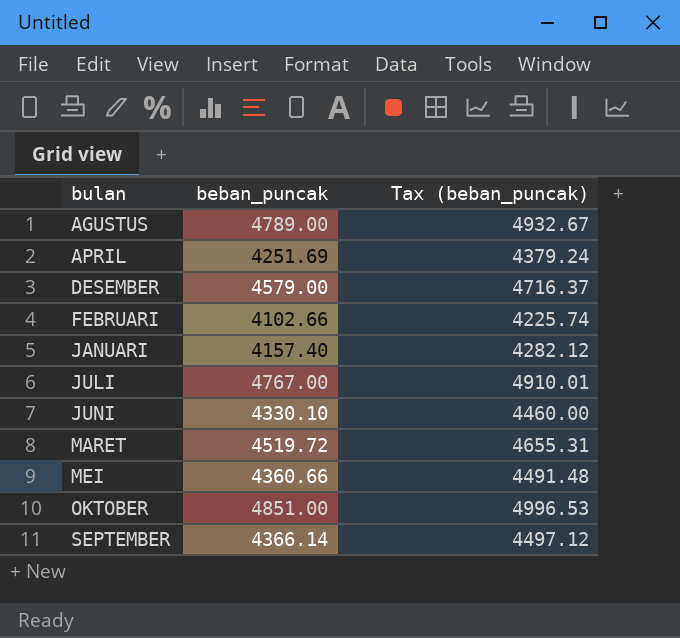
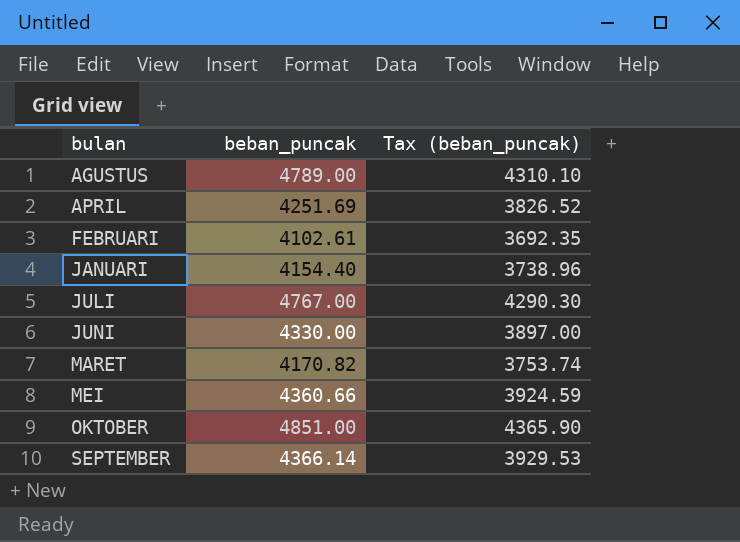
column Tax (beban_puncak) | formula: [beban_puncak] * 1.03 -> [beban_puncak] * 0.9
row DESEMBER: 4579.00 | 4716.37 -> none
FEBRUARI | beban_puncak: 4102.66 -> 4102.61
JANUARI | beban_puncak: 4157.40 -> 4154.40
JUNI | beban_puncak: 4330.10 -> 4330.00
MARET | beban_puncak: 4519.72 -> 4170.82

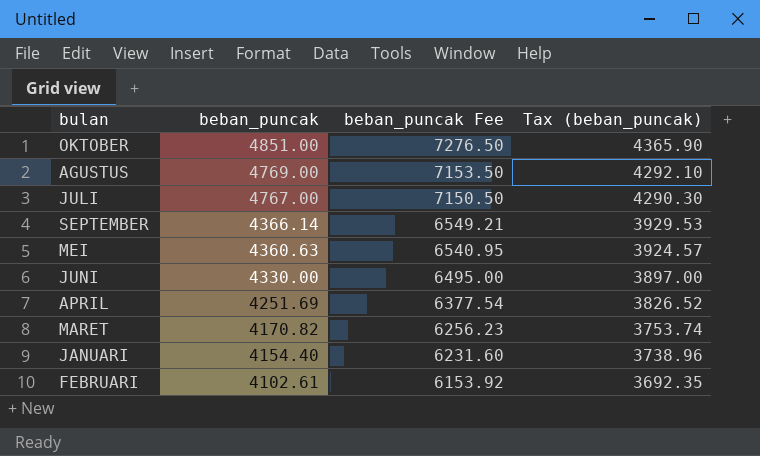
row order: bulan ascending -> beban_puncak descending
column beban_puncak Fee | formula: none -> [beban_puncak] * 1.5
AGUSTUS | beban_puncak: 4789.00 -> 4769.00
AGUSTUS | Tax (beban_puncak): 4310.10 -> 4292.10
MEI | beban_puncak: 4360.66 -> 4360.63
MEI | Tax (beban_puncak): 3924.59 -> 3924.57

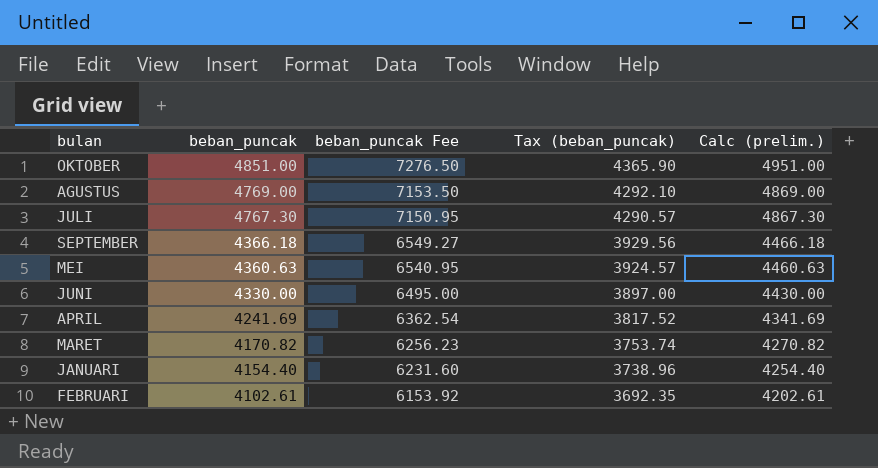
column Calc (prelim.) | formula: none -> [beban_puncak] + 100
JULI | beban_puncak: 4767.00 -> 4767.30
JULI | beban_puncak Fee: 7150.50 -> 7150.95
JULI | Tax (beban_puncak): 4290.30 -> 4290.57
SEPTEMBER | beban_puncak: 4366.14 -> 4366.18
SEPTEMBER | beban_puncak Fee: 6549.21 -> 6549.27
SEPTEMBER | Tax (beban_puncak): 3929.53 -> 3929.56
APRIL | beban_puncak: 4251.69 -> 4241.69
APRIL | beban_puncak Fee: 6377.54 -> 6362.54
APRIL | Tax (beban_puncak): 3826.52 -> 3817.52

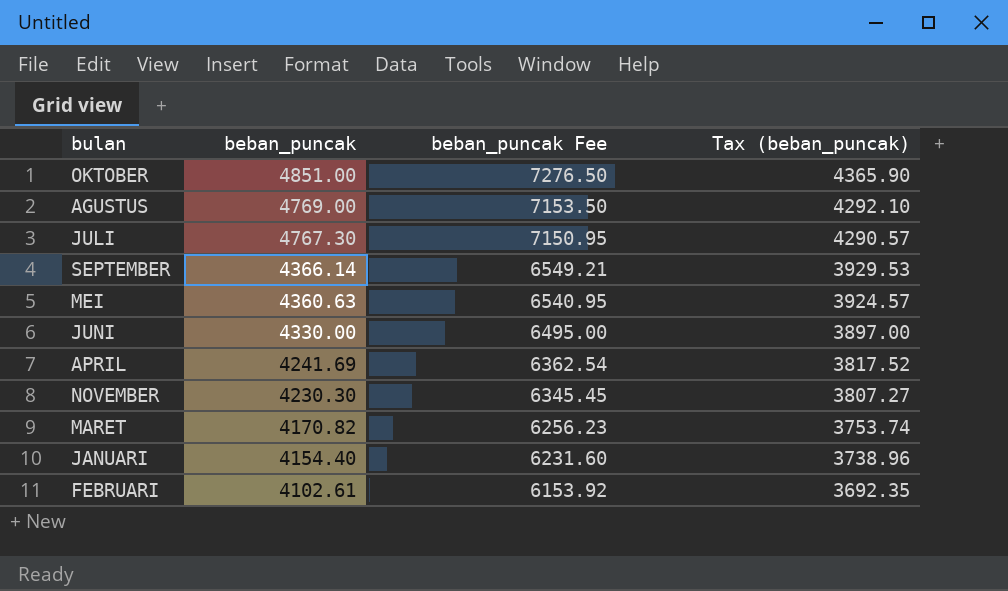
column Calc (prelim.) | formula: [beban_puncak] + 100 -> none
SEPTEMBER | beban_puncak: 4366.18 -> 4366.14
SEPTEMBER | beban_puncak Fee: 6549.27 -> 6549.21
SEPTEMBER | Tax (beban_puncak): 3929.56 -> 3929.53
row NOVEMBER: none -> 4230.30 | 6345.45 | 3807.27

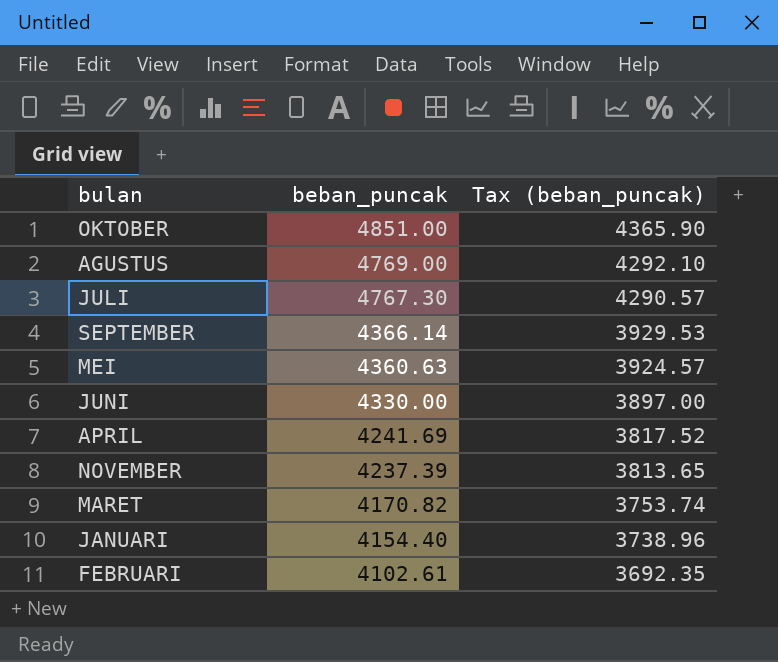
column beban_puncak Fee | formula: [beban_puncak] * 1.5 -> none
NOVEMBER | beban_puncak: 4230.30 -> 4237.39
NOVEMBER | Tax (beban_puncak): 3807.27 -> 3813.65

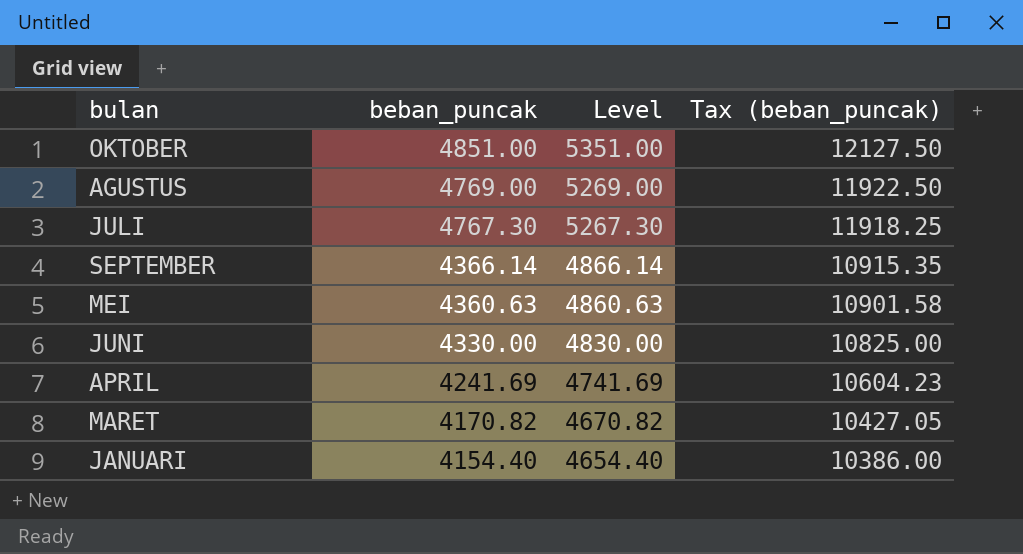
column Level | formula: none -> [beban_puncak] + 500
column Tax (beban_puncak) | formula: [beban_puncak] * 0.9 -> [beban_puncak] * 2.5
row NOVEMBER: 4237.39 | 3813.65 -> none
row FEBRUARI: 4102.61 | 3692.35 -> none

